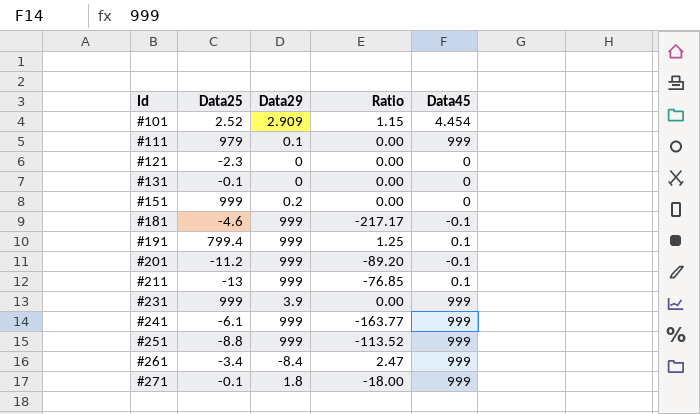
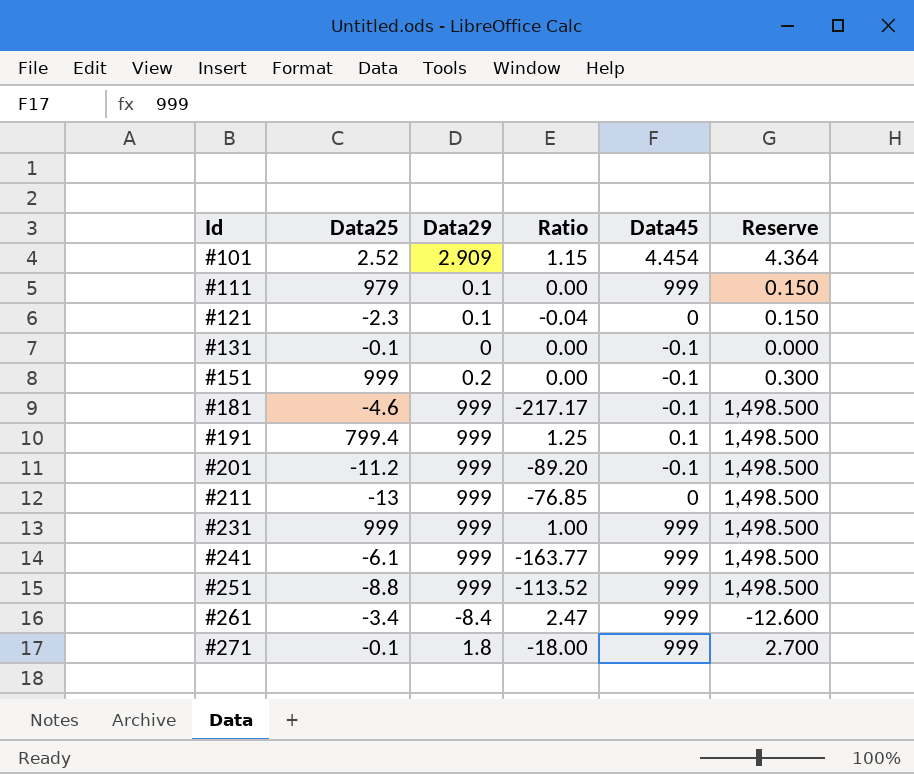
column Reserve | formula: none -> [Data29] * 1.5
#121 | Data29: 0 -> 0.1
#121 | Ratio: 0.00 -> -0.04
#131 | Data45: 0 -> -0.1
#151 | Data45: 0 -> -0.1
#211 | Data45: 0.1 -> 0
#231 | Data29: 3.9 -> 999
#231 | Ratio: 0.00 -> 1.00

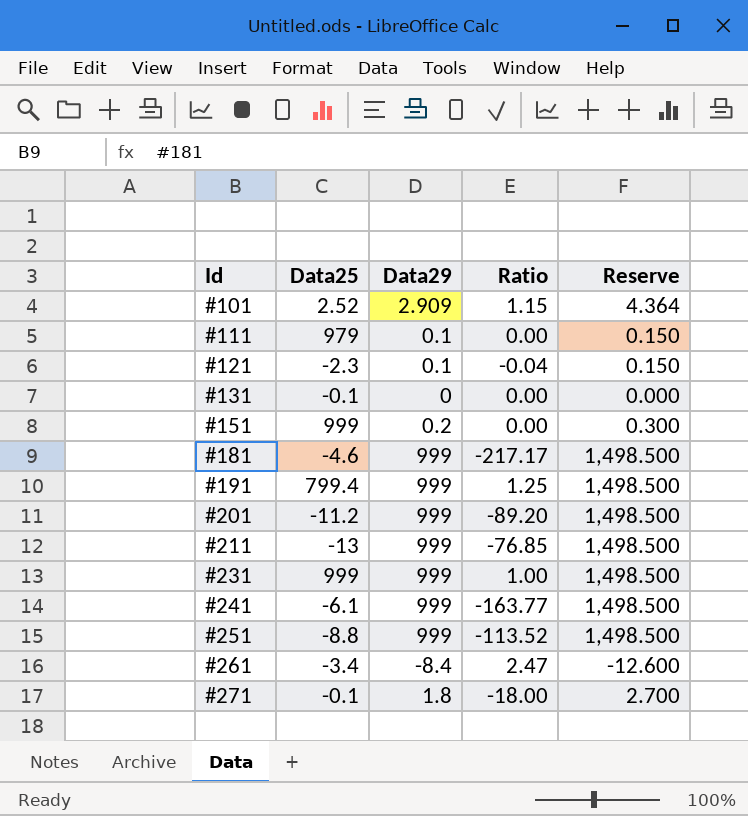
column Data45 | position: 5 -> none

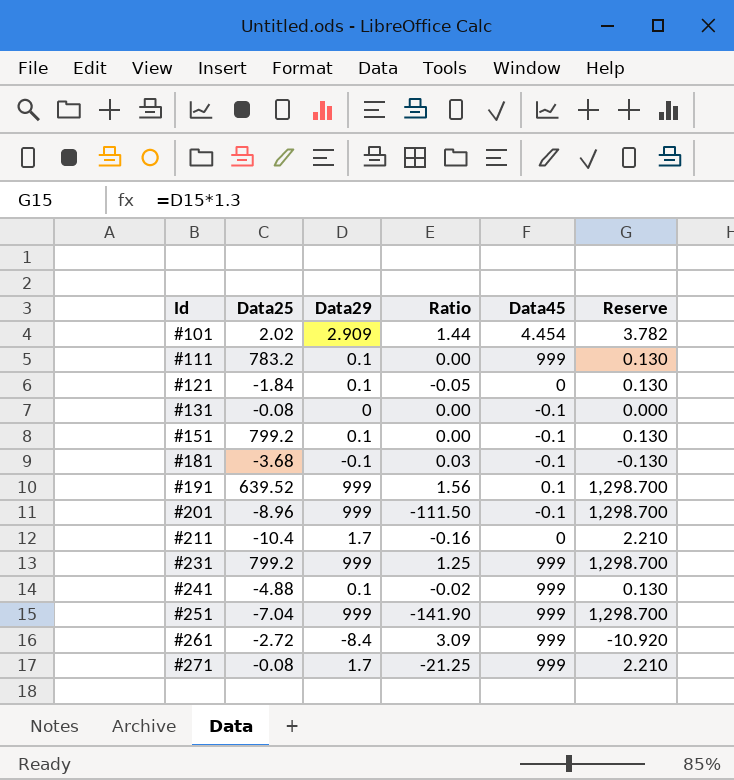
column Data45 | position: none -> 5
column Reserve | formula: [Data29] * 1.5 -> [Data29] * 1.3
#101 | Data25: 2.52 -> 2.02
#101 | Ratio: 1.15 -> 1.44
#111 | Data25: 979 -> 783.2
#121 | Data25: -2.3 -> -1.84
#121 | Ratio: -0.04 -> -0.05
#131 | Data25: -0.1 -> -0.08
#151 | Data25: 999 -> 799.2
#151 | Data29: 0.2 -> 0.1
#181 | Data25: -4.6 -> -3.68
#181 | Data29: 999 -> -0.1
#181 | Ratio: -217.17 -> 0.03
#191 | Data25: 799.4 -> 639.52
#191 | Ratio: 1.25 -> 1.56
#201 | Data25: -11.2 -> -8.96
#201 | Ratio: -89.20 -> -111.50
#211 | Data25: -13 -> -10.4
#211 | Data29: 999 -> 1.7
#211 | Ratio: -76.85 -> -0.16
#231 | Data25: 999 -> 799.2
#231 | Ratio: 1.00 -> 1.25
#241 | Data25: -6.1 -> -4.88
#241 | Data29: 999 -> 0.1
#241 | Ratio: -163.77 -> -0.02
#251 | Data25: -8.8 -> -7.04
#251 | Ratio: -113.52 -> -141.90
#261 | Data25: -3.4 -> -2.72
#261 | Ratio: 2.47 -> 3.09
#271 | Data25: -0.1 -> -0.08
#271 | Data29: 1.8 -> 1.7
#271 | Ratio: -18.00 -> -21.25

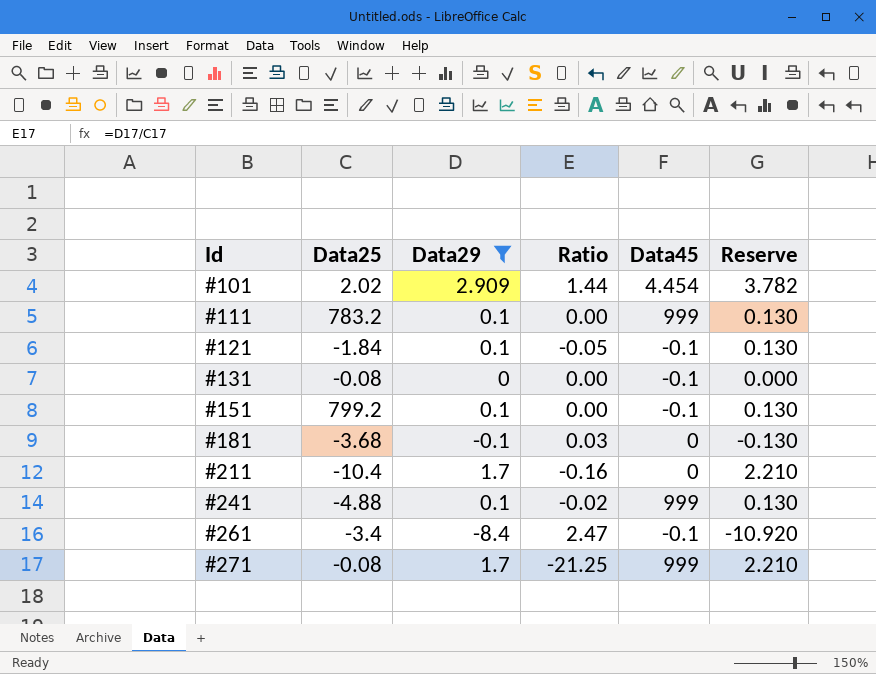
filter: none -> Data29 != 999
#121 | Data45: 0 -> -0.1
#181 | Data45: -0.1 -> 0
#261 | Data25: -2.72 -> -3.4
#261 | Ratio: 3.09 -> 2.47
#261 | Data45: 999 -> -0.1

